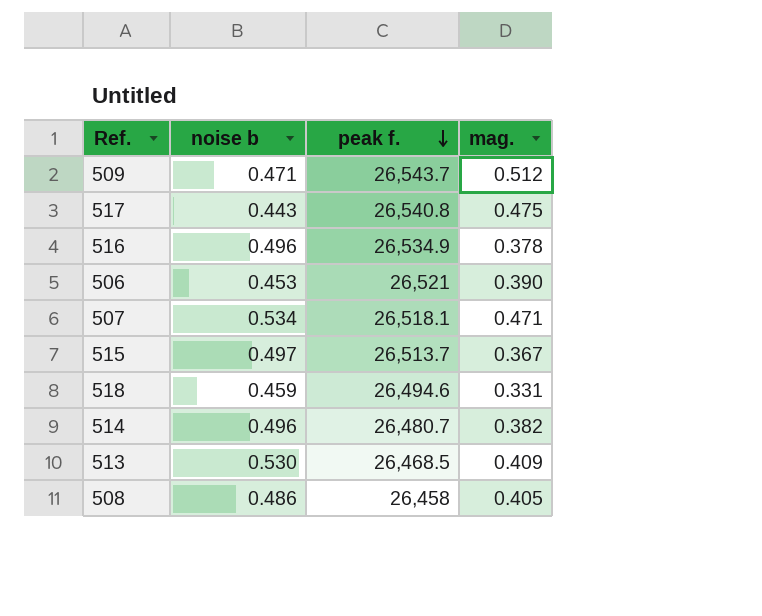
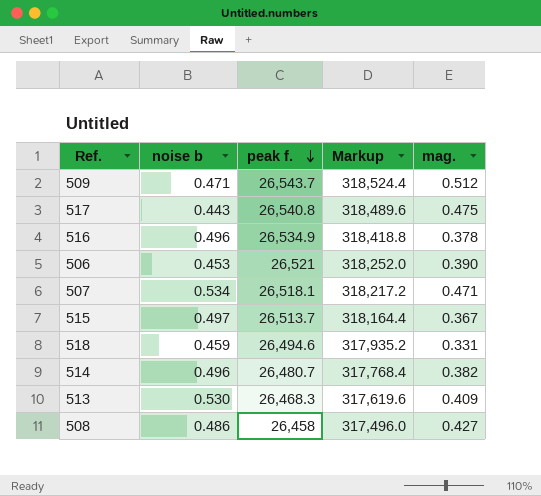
column Markup | formula: none -> [peak f.] * 12
513 | peak f.: 26,468.5 -> 26,468.3
508 | mag.: 0.405 -> 0.427

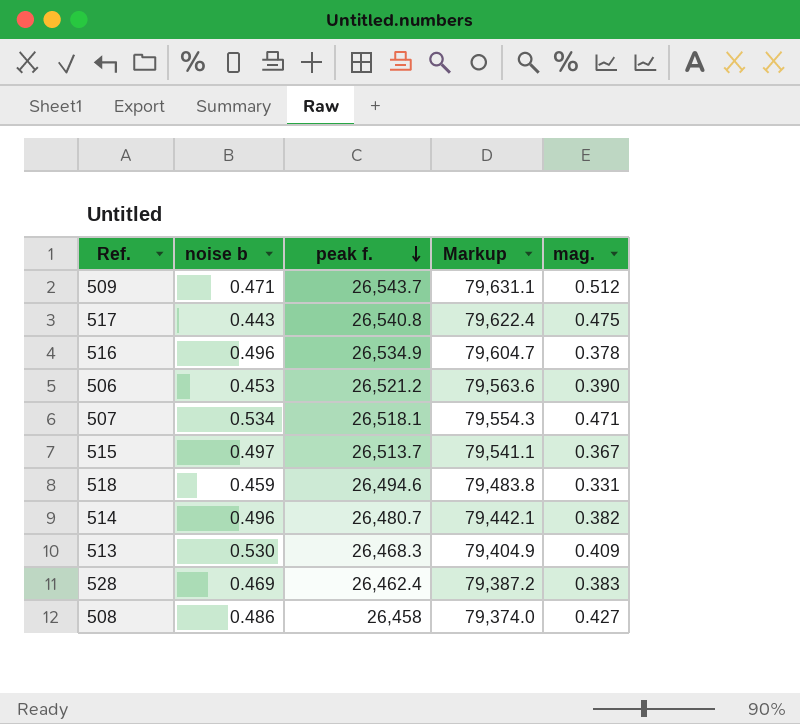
column Markup | formula: [peak f.] * 12 -> [peak f.] * 3
506 | peak f.: 26,521 -> 26,521.2
row 528: none -> 0.469 | 26,462.4 | 79,387.2 | 0.383

